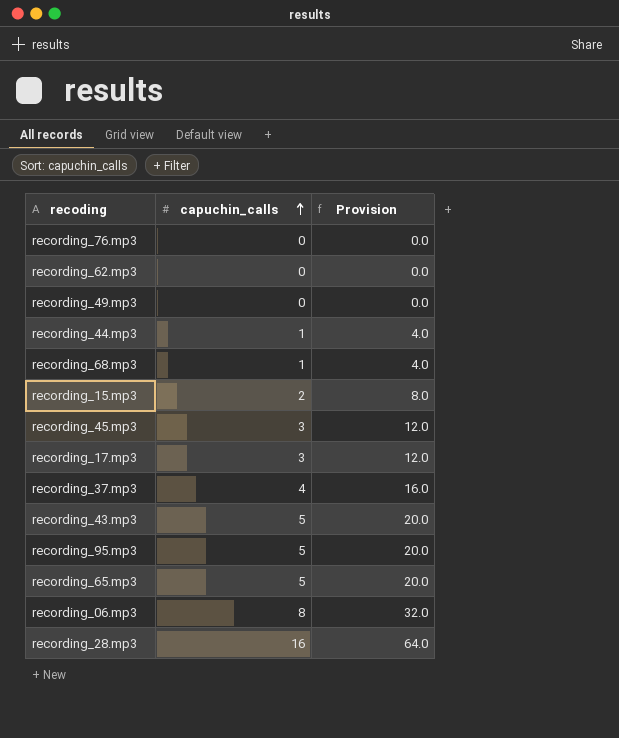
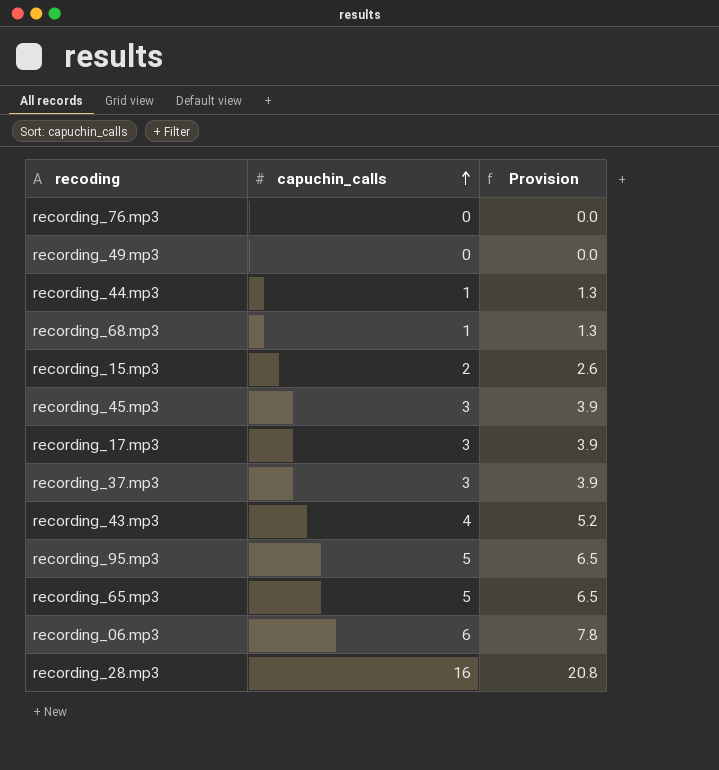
column Provision | formula: [capuchin_calls] * 4 -> [capuchin_calls] * 1.3
row recording_62.mp3: 0 | 0.0 -> none
recording_37.mp3 | capuchin_calls: 4 -> 3
recording_43.mp3 | capuchin_calls: 5 -> 4
recording_06.mp3 | capuchin_calls: 8 -> 6

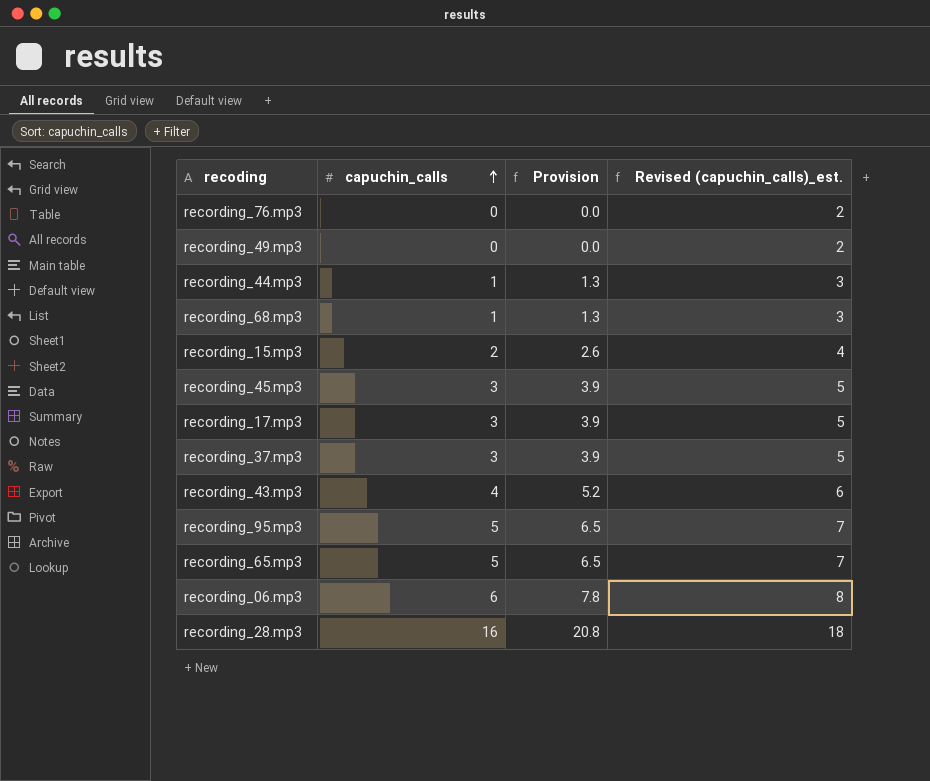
column Revised (capuchin_calls)_est. | formula: none -> [capuchin_calls] + 2

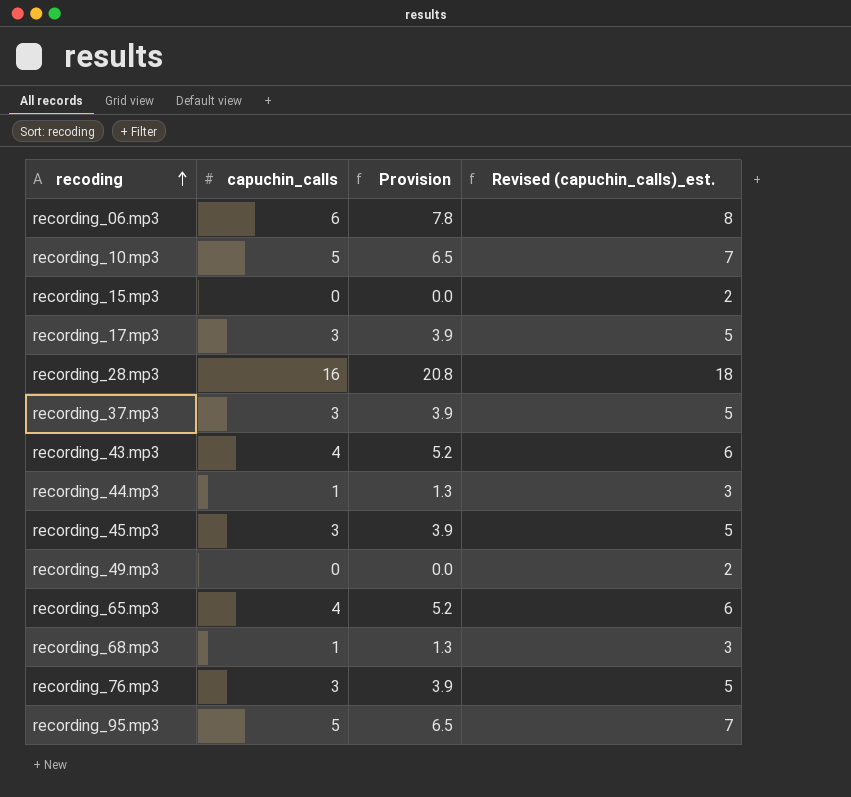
row order: capuchin_calls ascending -> recoding ascending
row recording_10.mp3: none -> 5 | 6.5 | 7
recording_15.mp3 | capuchin_calls: 2 -> 0
recording_15.mp3 | Provision: 2.6 -> 0.0
recording_15.mp3 | Revised (capuchin_calls)_est.: 4 -> 2
recording_65.mp3 | capuchin_calls: 5 -> 4
recording_65.mp3 | Provision: 6.5 -> 5.2
recording_65.mp3 | Revised (capuchin_calls)_est.: 7 -> 6
recording_76.mp3 | capuchin_calls: 0 -> 3
recording_76.mp3 | Provision: 0.0 -> 3.9
recording_76.mp3 | Revised (capuchin_calls)_est.: 2 -> 5

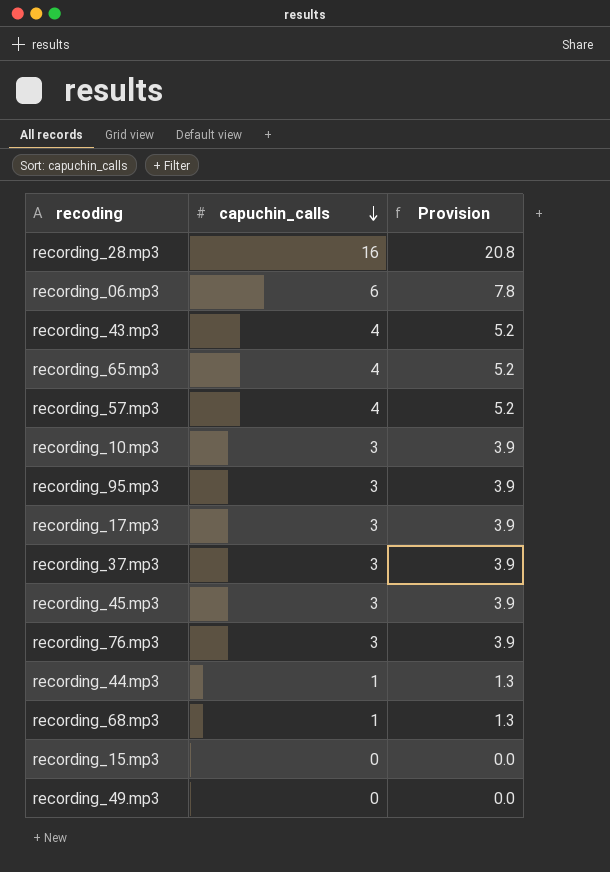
row order: recoding ascending -> capuchin_calls descending
column Revised (capuchin_calls)_est. | formula: [capuchin_calls] + 2 -> none
row recording_57.mp3: none -> 4 | 5.2
recording_10.mp3 | capuchin_calls: 5 -> 3
recording_10.mp3 | Provision: 6.5 -> 3.9
recording_95.mp3 | capuchin_calls: 5 -> 3
recording_95.mp3 | Provision: 6.5 -> 3.9

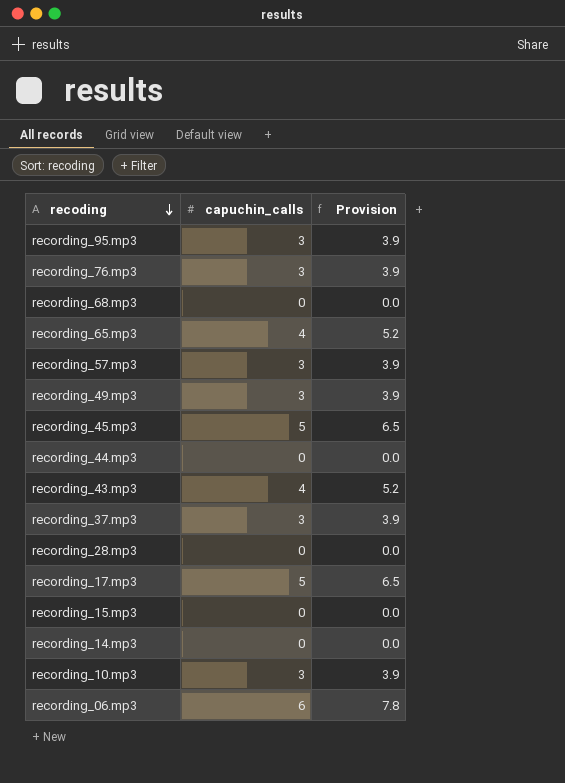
row order: capuchin_calls descending -> recoding descending
recording_68.mp3 | capuchin_calls: 1 -> 0
recording_68.mp3 | Provision: 1.3 -> 0.0
recording_57.mp3 | capuchin_calls: 4 -> 3
recording_57.mp3 | Provision: 5.2 -> 3.9
recording_49.mp3 | capuchin_calls: 0 -> 3
recording_49.mp3 | Provision: 0.0 -> 3.9
recording_45.mp3 | capuchin_calls: 3 -> 5
recording_45.mp3 | Provision: 3.9 -> 6.5
recording_44.mp3 | capuchin_calls: 1 -> 0
recording_44.mp3 | Provision: 1.3 -> 0.0
recording_28.mp3 | capuchin_calls: 16 -> 0
recording_28.mp3 | Provision: 20.8 -> 0.0
recording_17.mp3 | capuchin_calls: 3 -> 5
recording_17.mp3 | Provision: 3.9 -> 6.5
row recording_14.mp3: none -> 0 | 0.0

